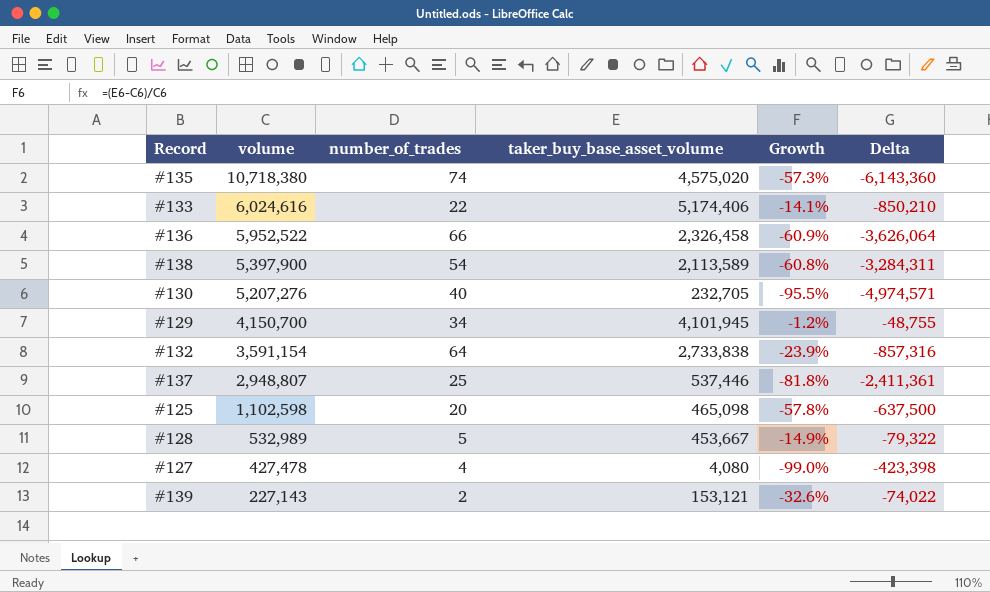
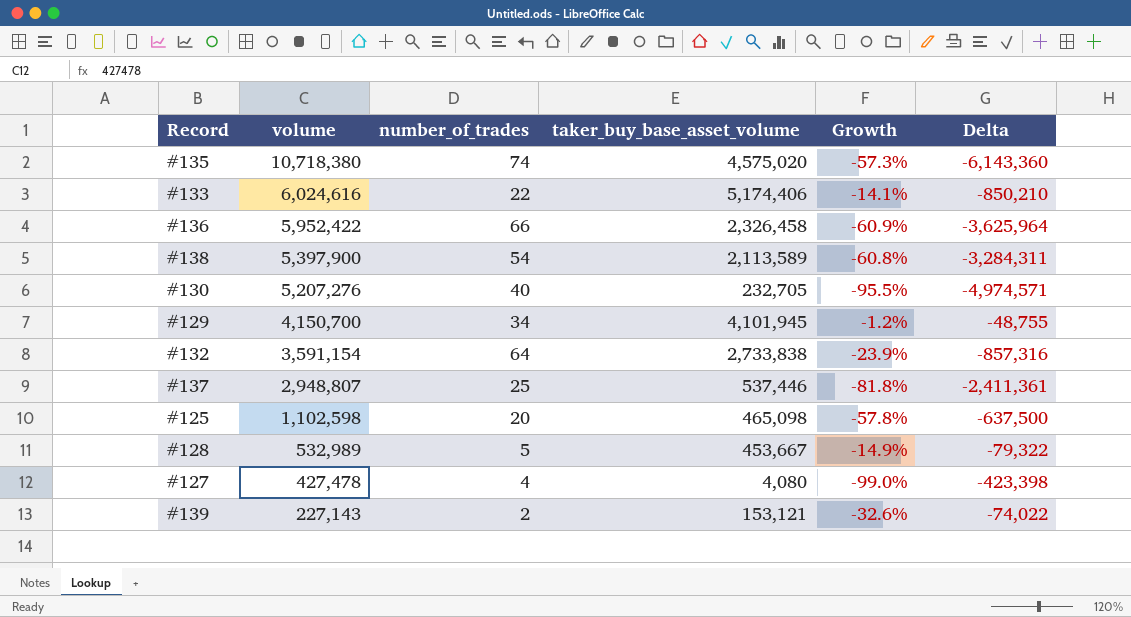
#136 | volume: 5,952,522 -> 5,952,422
#136 | Delta: -3,626,064 -> -3,625,964

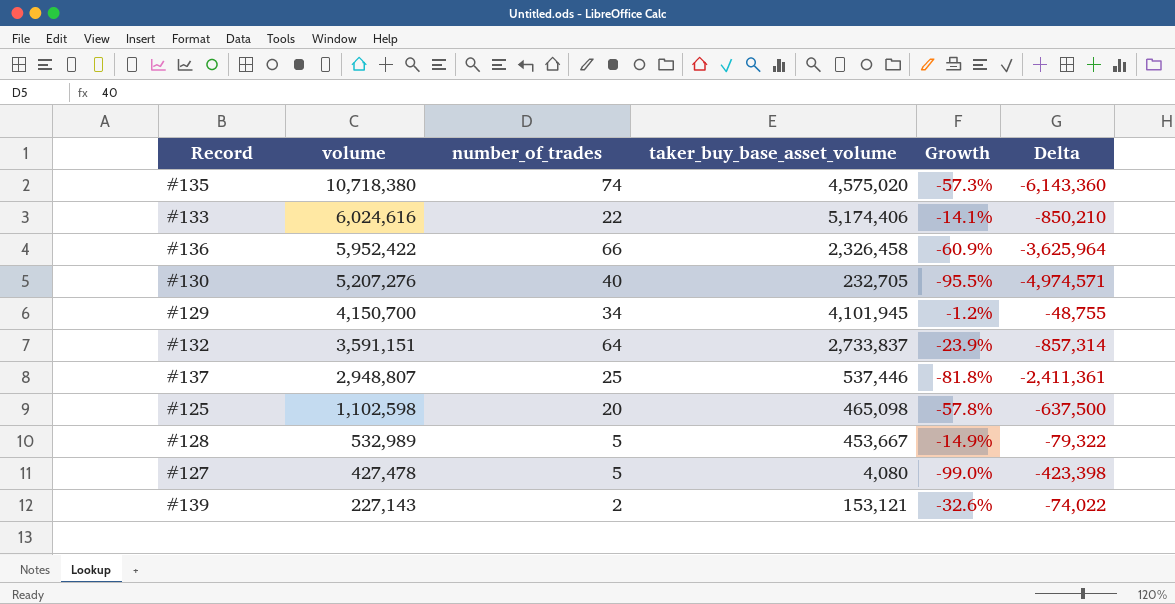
row #138: 5,397,900 | 54 | 2,113,589 | -60.8% | -3,284,311 -> none
#132 | volume: 3,591,154 -> 3,591,151
#132 | taker_buy_base_asset_volume: 2,733,838 -> 2,733,837
#132 | Delta: -857,316 -> -857,314
#127 | number_of_trades: 4 -> 5

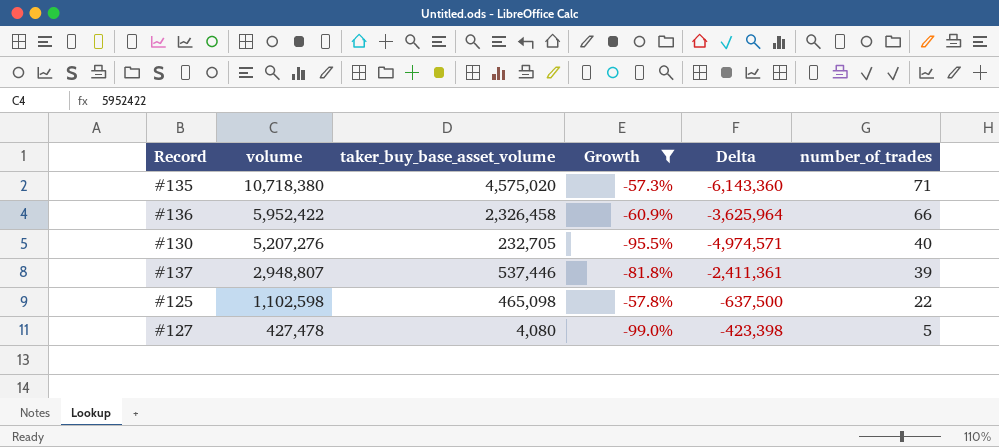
filter: none -> Growth <= -57.3%
column number_of_trades | position: 3 -> 6
#135 | number_of_trades: 74 -> 71
#137 | number_of_trades: 25 -> 39
#125 | number_of_trades: 20 -> 22

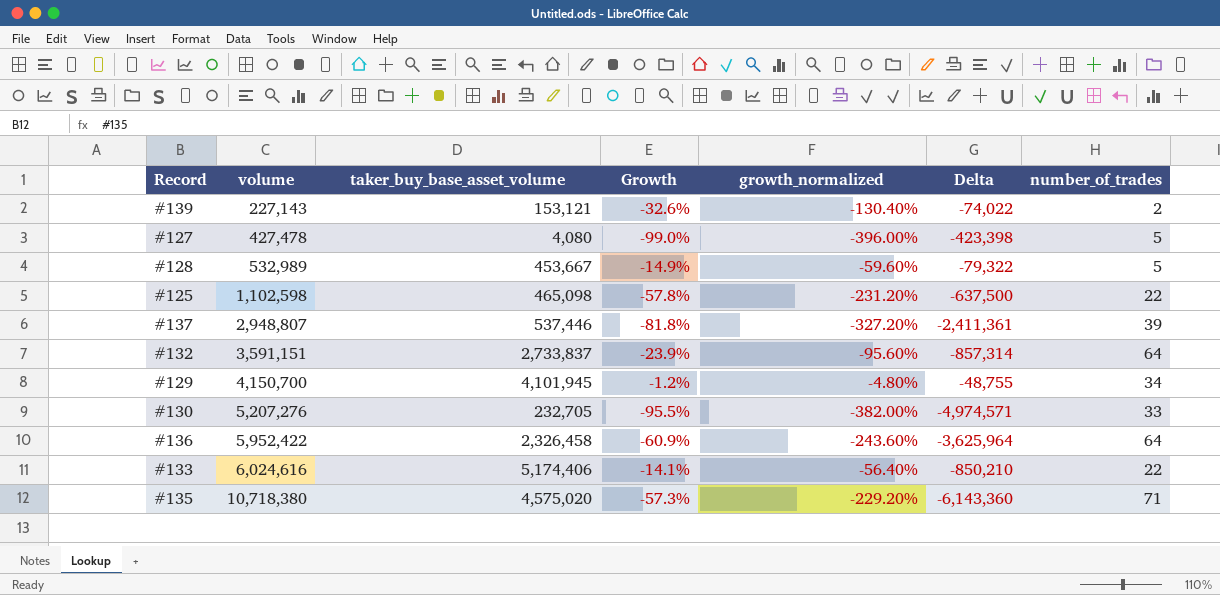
filter: Growth <= -57.3% -> none
row order: volume descending -> volume ascending
column growth_normalized | formula: none -> [Growth] * 4
#130 | number_of_trades: 40 -> 33
#136 | number_of_trades: 66 -> 64

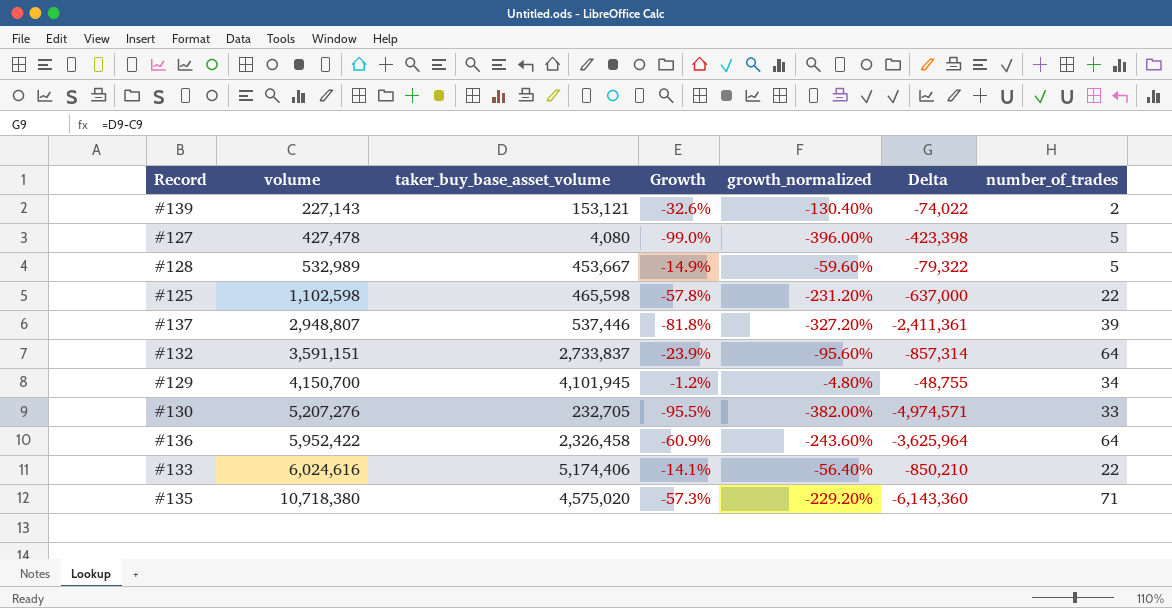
#125 | taker_buy_base_asset_volume: 465,098 -> 465,598
#125 | Delta: -637,500 -> -637,000

